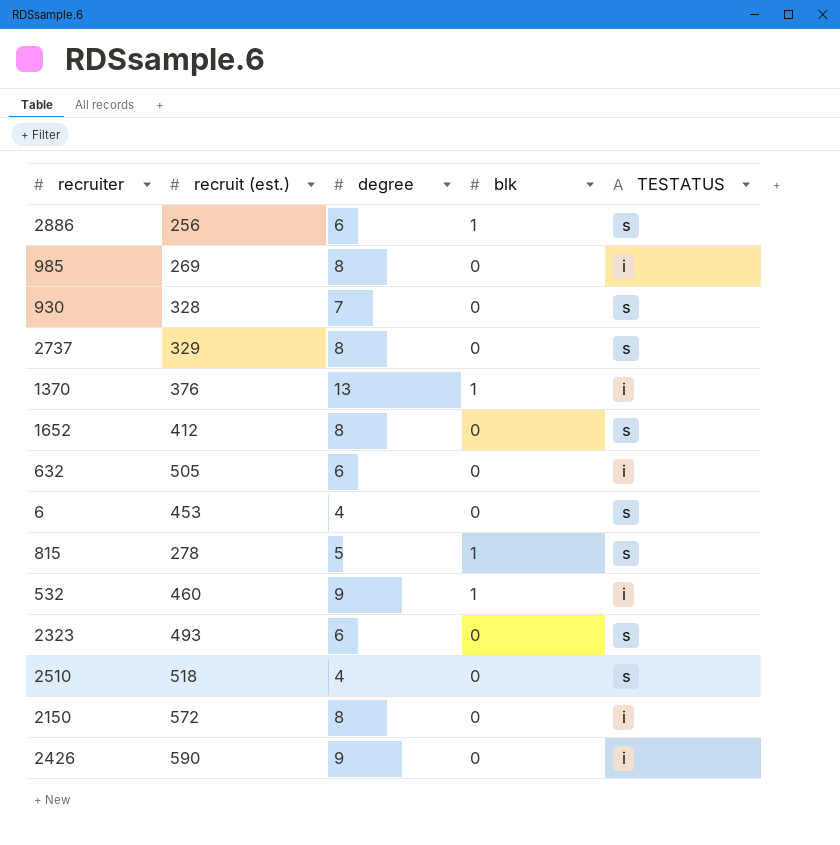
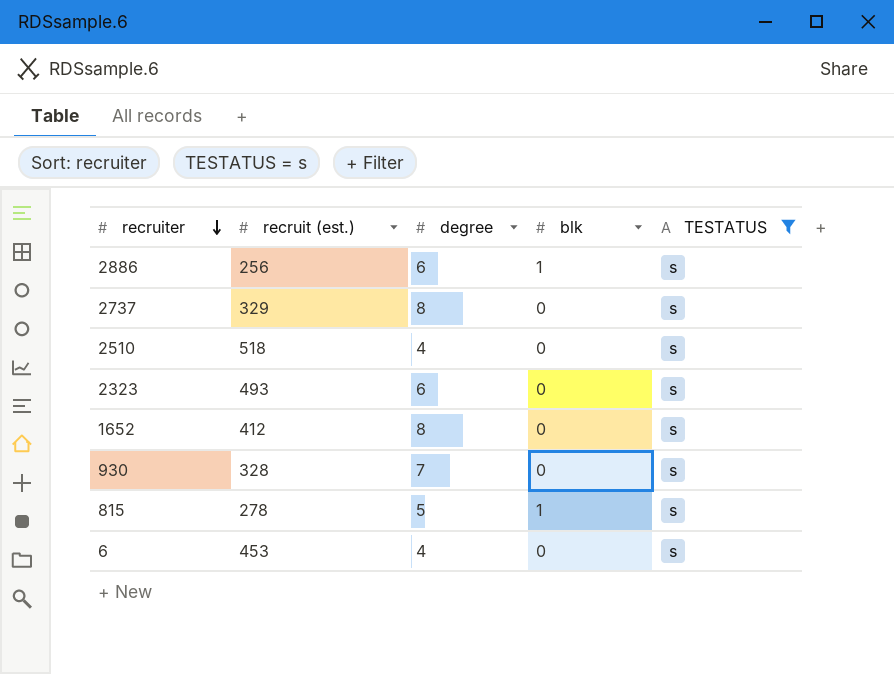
filter: none -> TESTATUS = s
row order: none -> recruiter descending

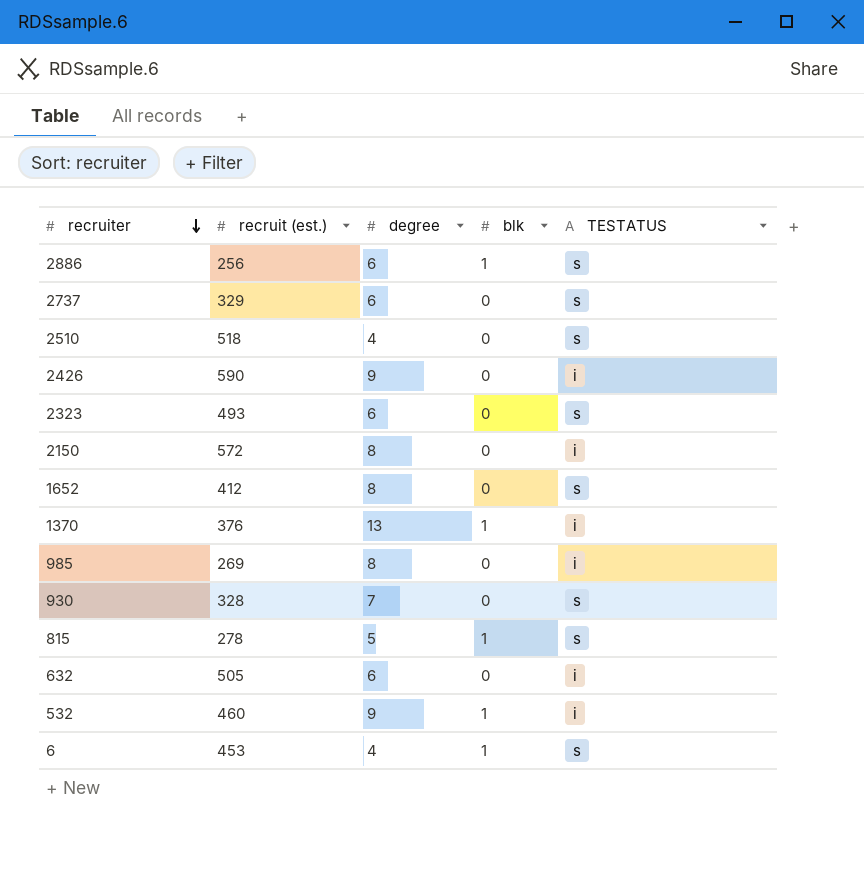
filter: TESTATUS = s -> none
2737 | degree: 8 -> 6
6 | blk: 0 -> 1

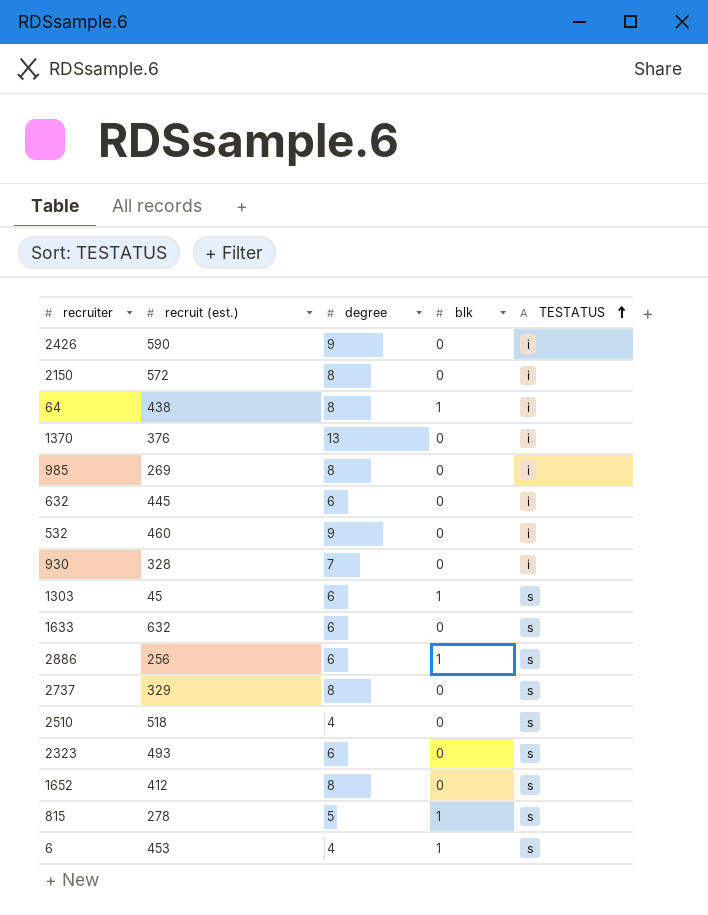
row order: recruiter descending -> TESTATUS ascending
row 64: none -> 438 | 8 | 1 | i
1370 | blk: 1 -> 0
632 | recruit (est.): 505 -> 445
532 | blk: 1 -> 0
930 | TESTATUS: s -> i
row 1303: none -> 45 | 6 | 1 | s
row 1633: none -> 632 | 6 | 0 | s
2737 | degree: 6 -> 8

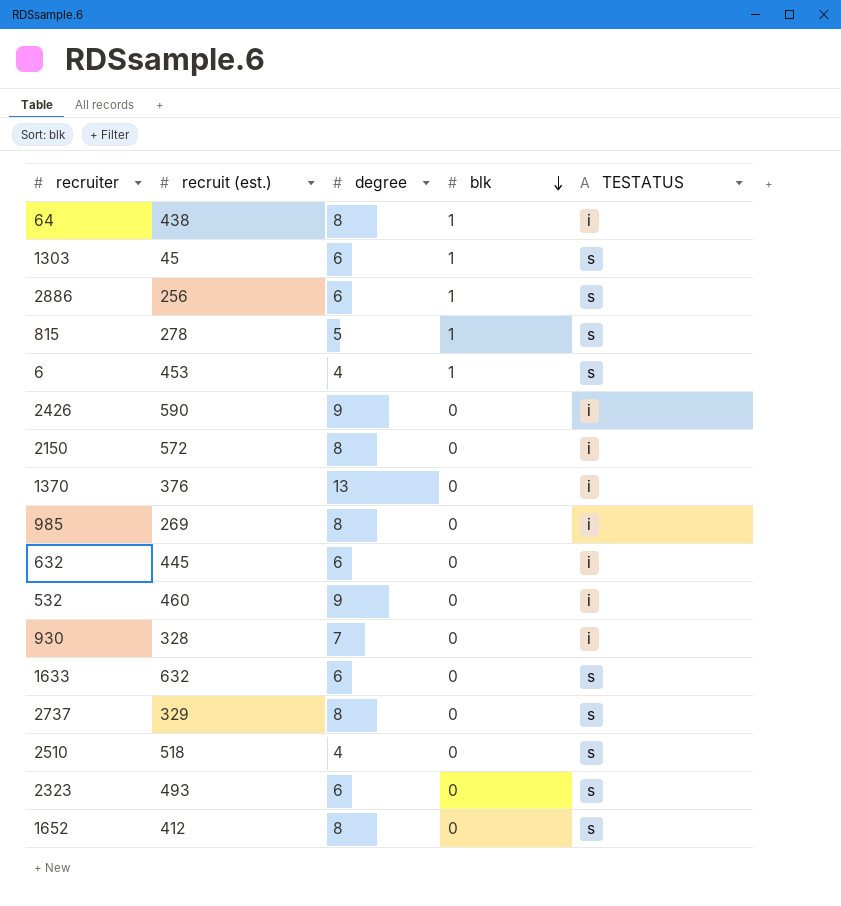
row order: TESTATUS ascending -> blk descending

